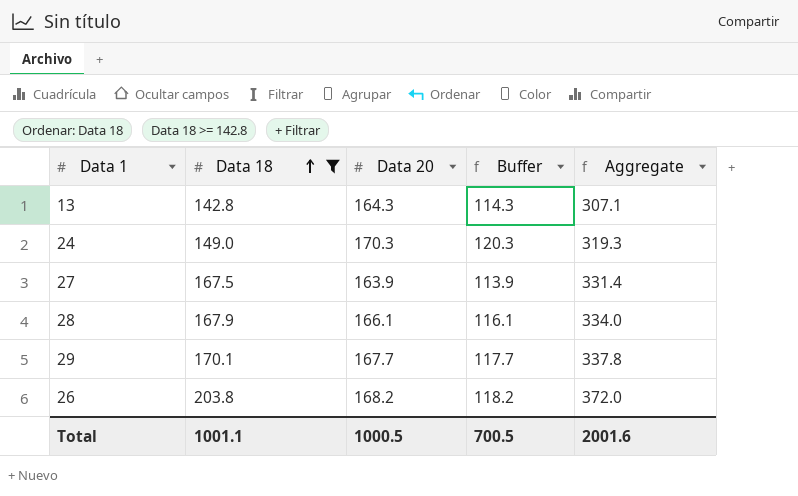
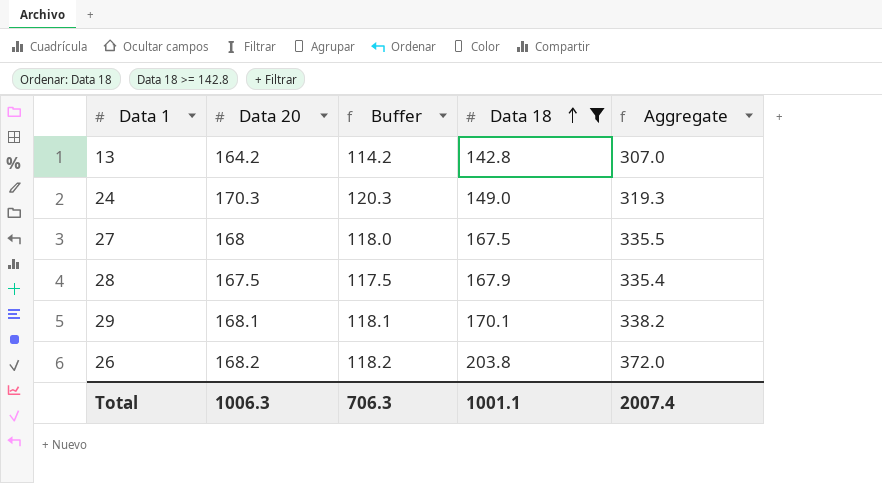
column Data 18 | position: 2 -> 4
13 | Data 20: 164.3 -> 164.2
13 | Buffer: 114.3 -> 114.2
13 | Aggregate: 307.1 -> 307.0
27 | Data 20: 163.9 -> 168
27 | Buffer: 113.9 -> 118.0
27 | Aggregate: 331.4 -> 335.5
28 | Data 20: 166.1 -> 167.5
28 | Buffer: 116.1 -> 117.5
28 | Aggregate: 334.0 -> 335.4
29 | Data 20: 167.7 -> 168.1
29 | Buffer: 117.7 -> 118.1
29 | Aggregate: 337.8 -> 338.2
Total | Data 20: 1000.5 -> 1006.3
Total | Buffer: 700.5 -> 706.3
Total | Aggregate: 2001.6 -> 2007.4

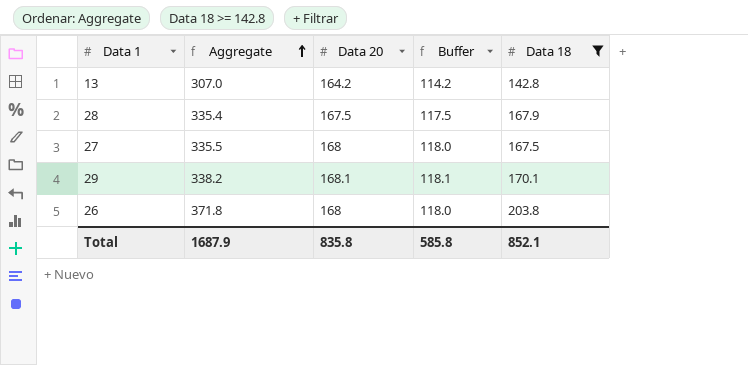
row order: Data 18 ascending -> Aggregate ascending
column Aggregate | position: 5 -> 2
row 24: 170.3 | 120.3 | 149.0 | 319.3 -> none
26 | Aggregate: 372.0 -> 371.8
26 | Data 20: 168.2 -> 168
26 | Buffer: 118.2 -> 118.0
Total | Aggregate: 2007.4 -> 1687.9
Total | Data 20: 1006.3 -> 835.8
Total | Buffer: 706.3 -> 585.8
Total | Data 18: 1001.1 -> 852.1

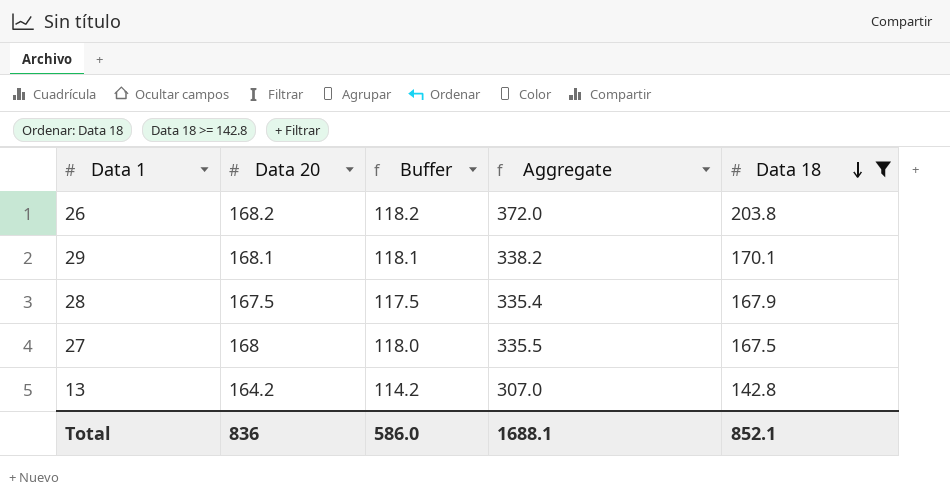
row order: Aggregate ascending -> Data 18 descending
column Aggregate | position: 2 -> 4
26 | Data 20: 168 -> 168.2
26 | Buffer: 118.0 -> 118.2
26 | Aggregate: 371.8 -> 372.0
Total | Data 20: 835.8 -> 836
Total | Buffer: 585.8 -> 586.0
Total | Aggregate: 1687.9 -> 1688.1

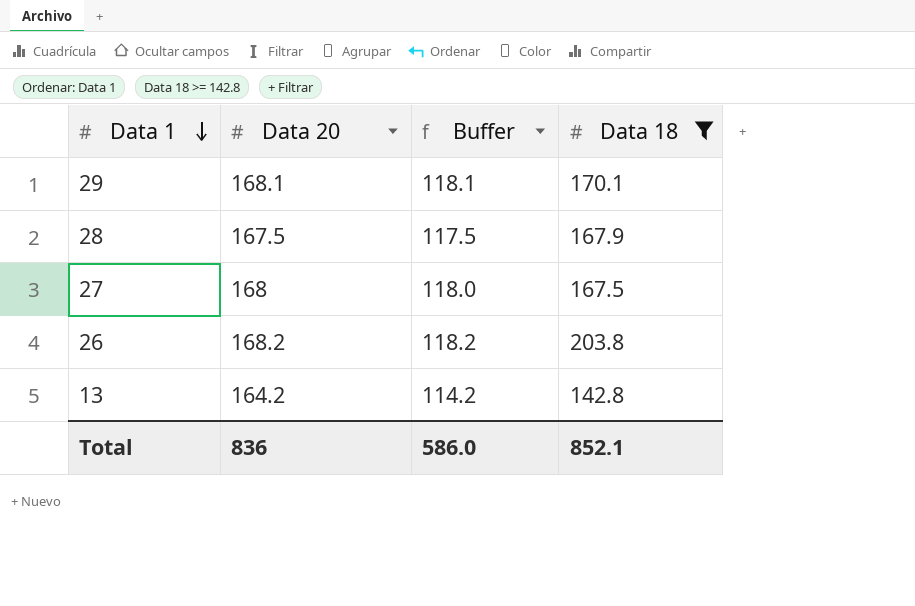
row order: Data 18 descending -> Data 1 descending
column Aggregate | formula: [Data 20] + [Data 18] -> none

